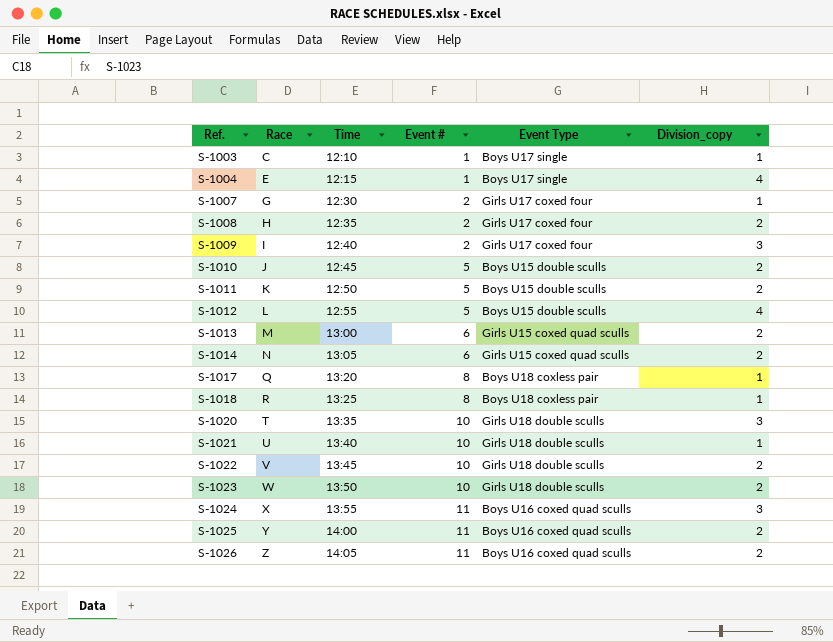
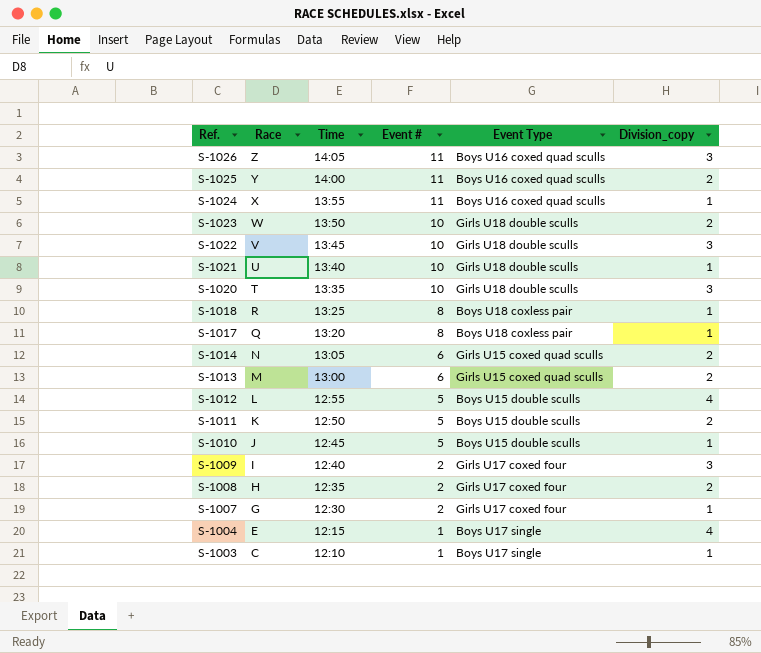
row order: Ref. ascending -> Ref. descending
S-1026 | Division_copy: 2 -> 3
S-1024 | Division_copy: 3 -> 1
S-1022 | Division_copy: 2 -> 3
S-1010 | Division_copy: 2 -> 1

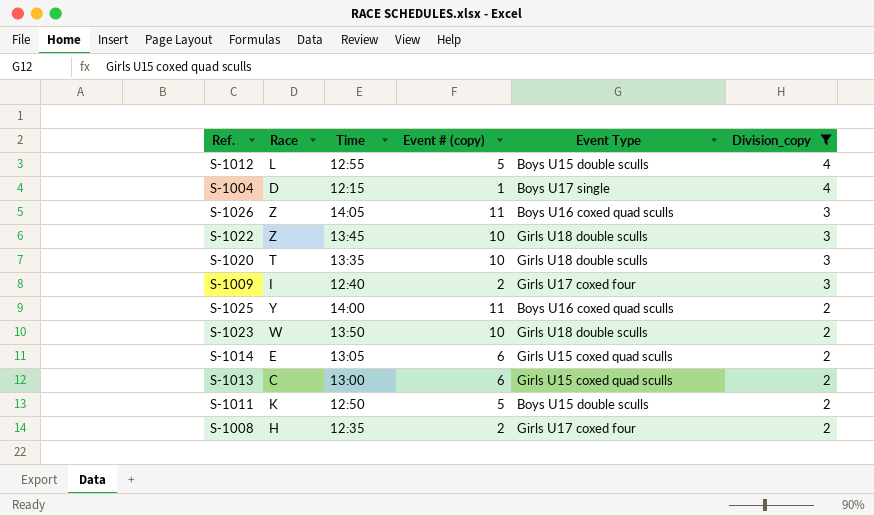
filter: none -> Division_copy != 1
row order: Ref. descending -> Division_copy descending
column name: Event # -> Event # (copy)
S-1004 | Race: E -> D
S-1022 | Race: V -> Z
S-1014 | Race: N -> E
S-1013 | Race: M -> C

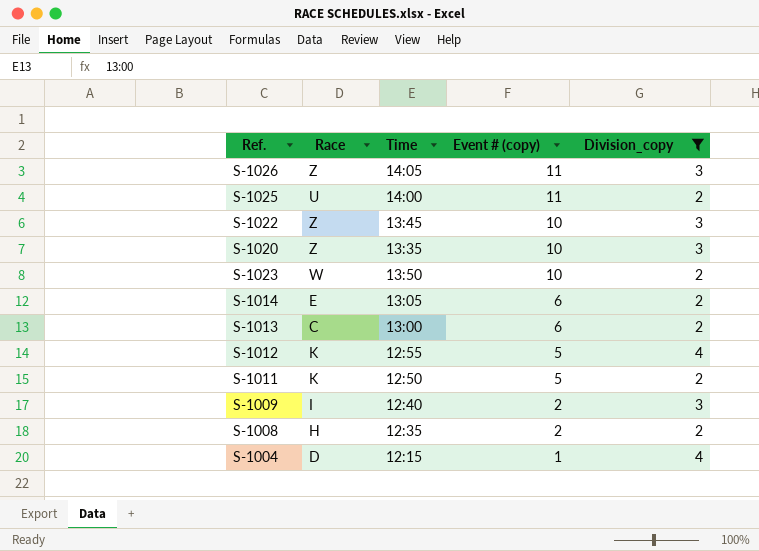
row order: Division_copy descending -> Event # (copy) descending
column Event Type | position: 5 -> none
S-1025 | Race: Y -> U
S-1020 | Race: T -> Z
S-1012 | Race: L -> K

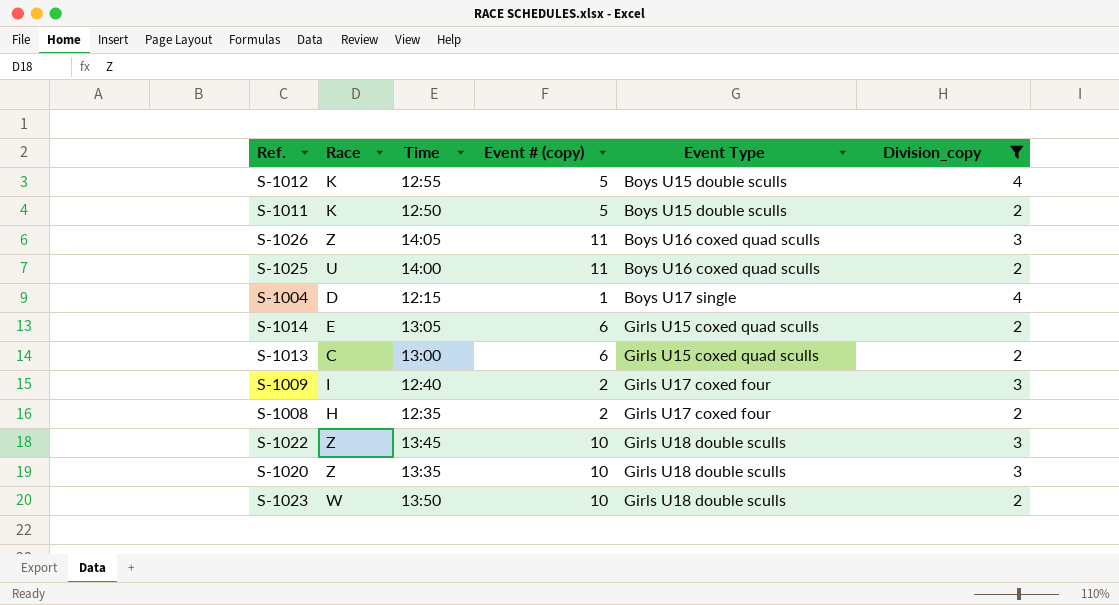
row order: Event # (copy) descending -> Event Type ascending
column Event Type | position: none -> 5

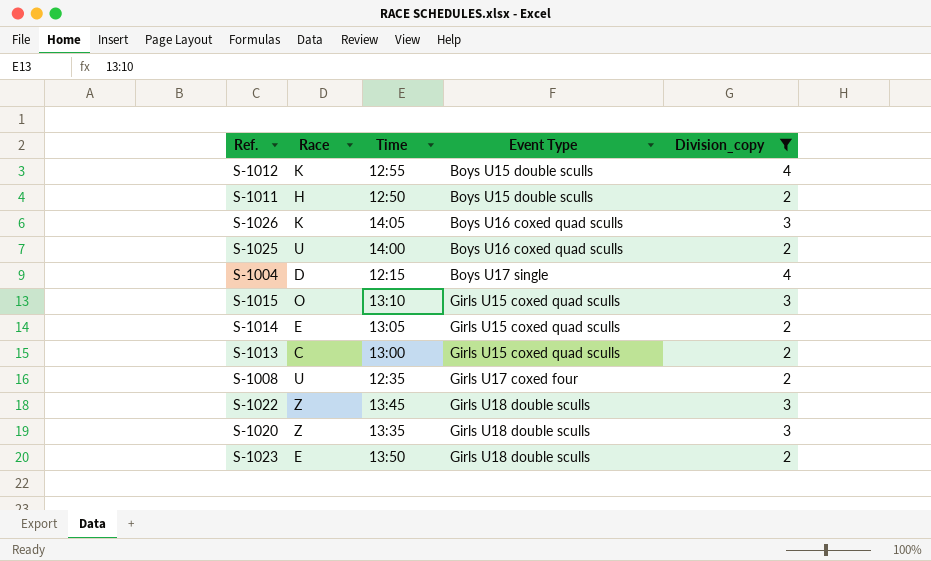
column Event # (copy) | position: 4 -> none
row S-1009: I | 12:40 | 2 | Girls U17 coxed four | 3 -> none
S-1011 | Race: K -> H
S-1026 | Race: Z -> K
row S-1015: none -> O | 13:10 | Girls U15 coxed quad sculls | 3
S-1008 | Race: H -> U
S-1023 | Race: W -> E

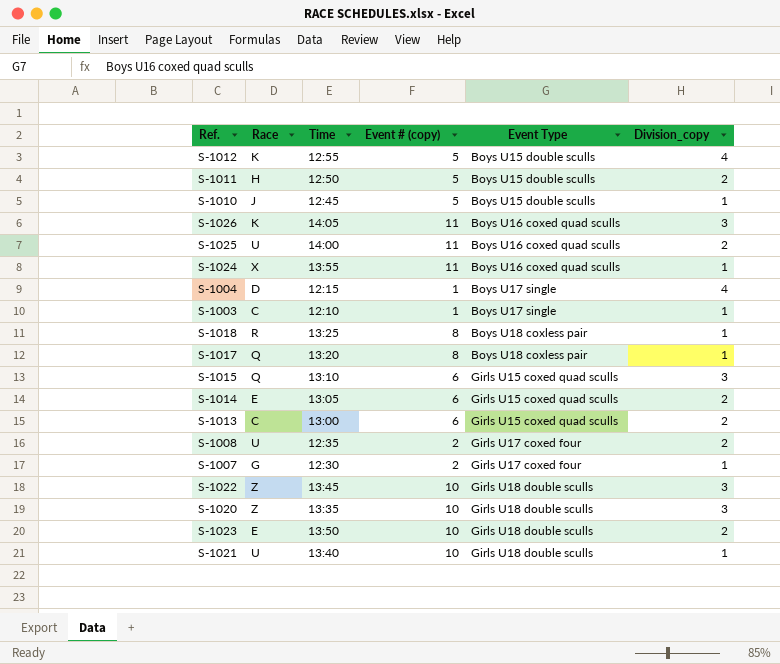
filter: Division_copy != 1 -> none
column Event # (copy) | position: none -> 4
S-1015 | Race: O -> Q

